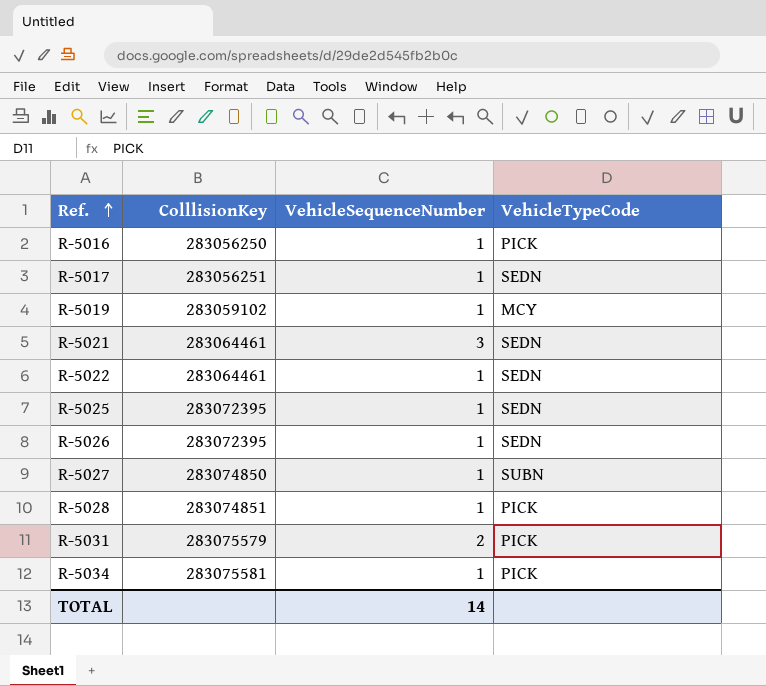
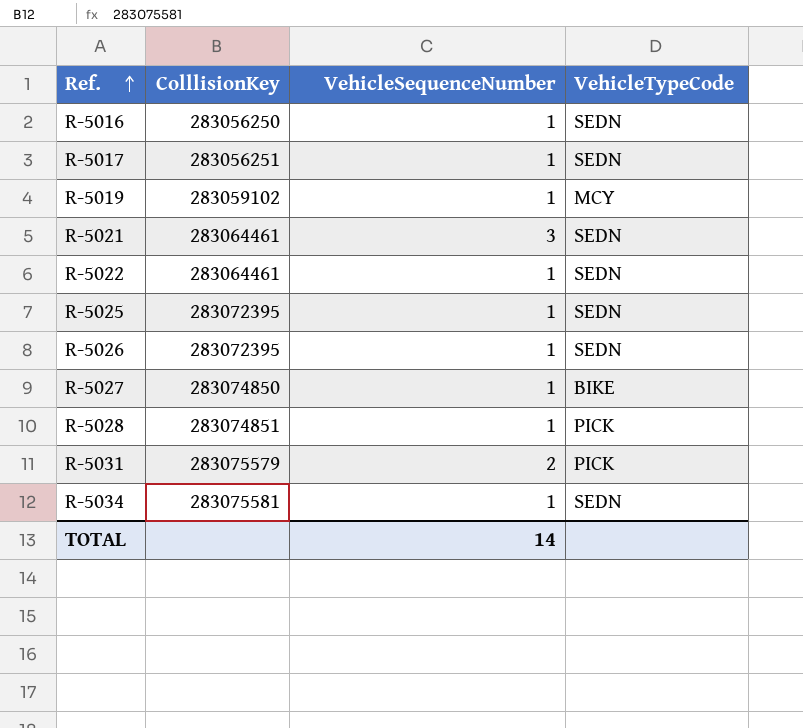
R-5016 | VehicleTypeCode: PICK -> SEDN
R-5027 | VehicleTypeCode: SUBN -> BIKE
R-5034 | VehicleTypeCode: PICK -> SEDN

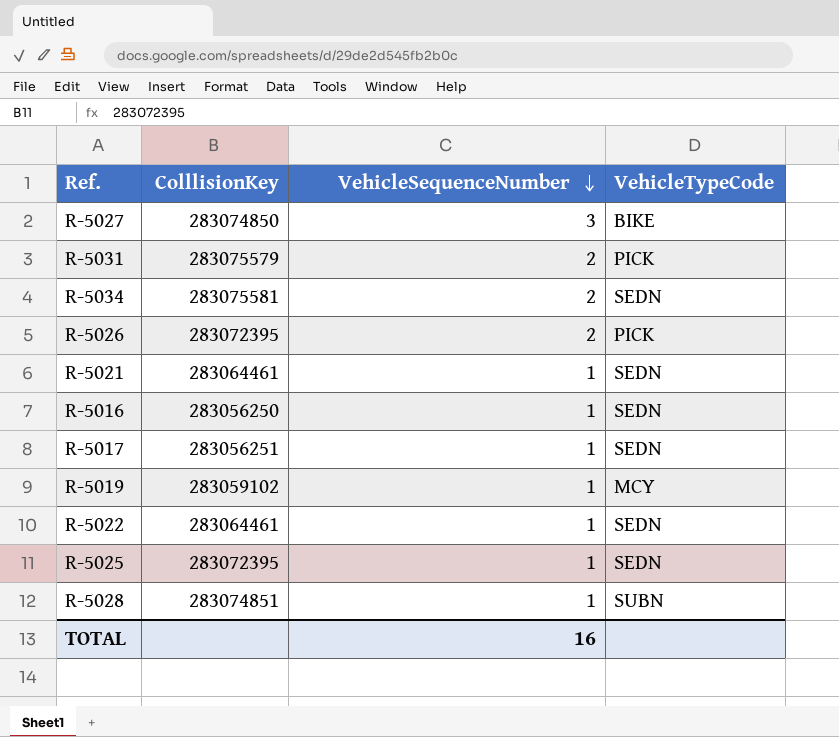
row order: Ref. ascending -> VehicleSequenceNumber descending
R-5027 | VehicleSequenceNumber: 1 -> 3
R-5034 | VehicleSequenceNumber: 1 -> 2
R-5026 | VehicleSequenceNumber: 1 -> 2
R-5026 | VehicleTypeCode: SEDN -> PICK
R-5021 | VehicleSequenceNumber: 3 -> 1
R-5028 | VehicleTypeCode: PICK -> SUBN
TOTAL | VehicleSequenceNumber: 14 -> 16

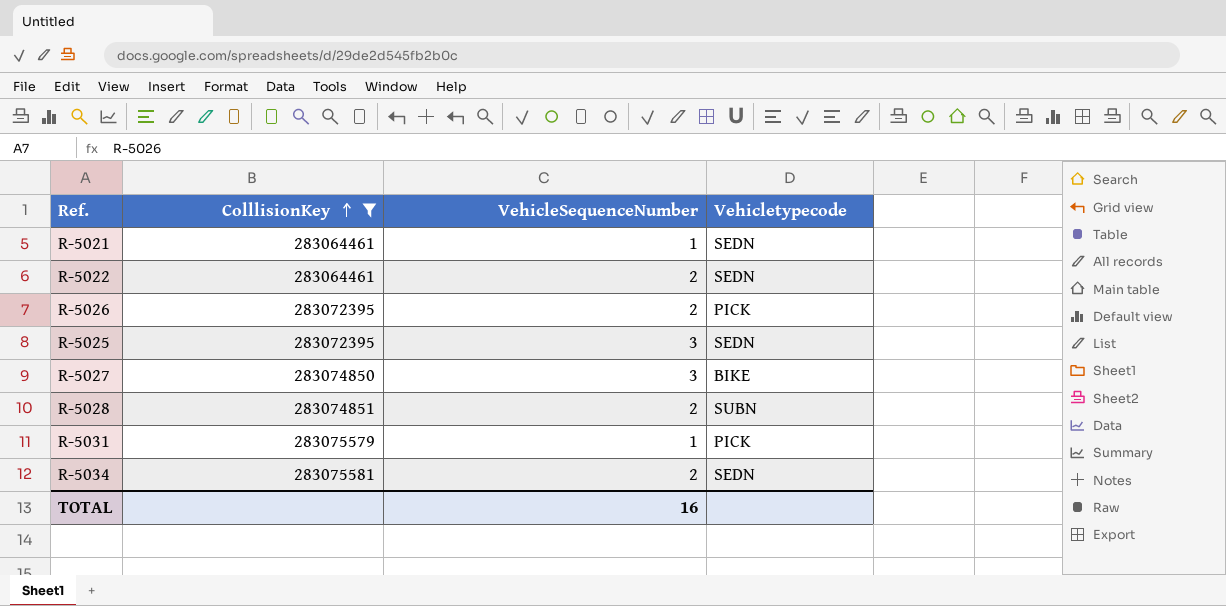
filter: none -> ColllisionKey >= 283064461
row order: VehicleSequenceNumber descending -> ColllisionKey ascending
column name: VehicleTypeCode -> Vehicletypecode
R-5022 | VehicleSequenceNumber: 1 -> 2
R-5025 | VehicleSequenceNumber: 1 -> 3
R-5028 | VehicleSequenceNumber: 1 -> 2
R-5031 | VehicleSequenceNumber: 2 -> 1

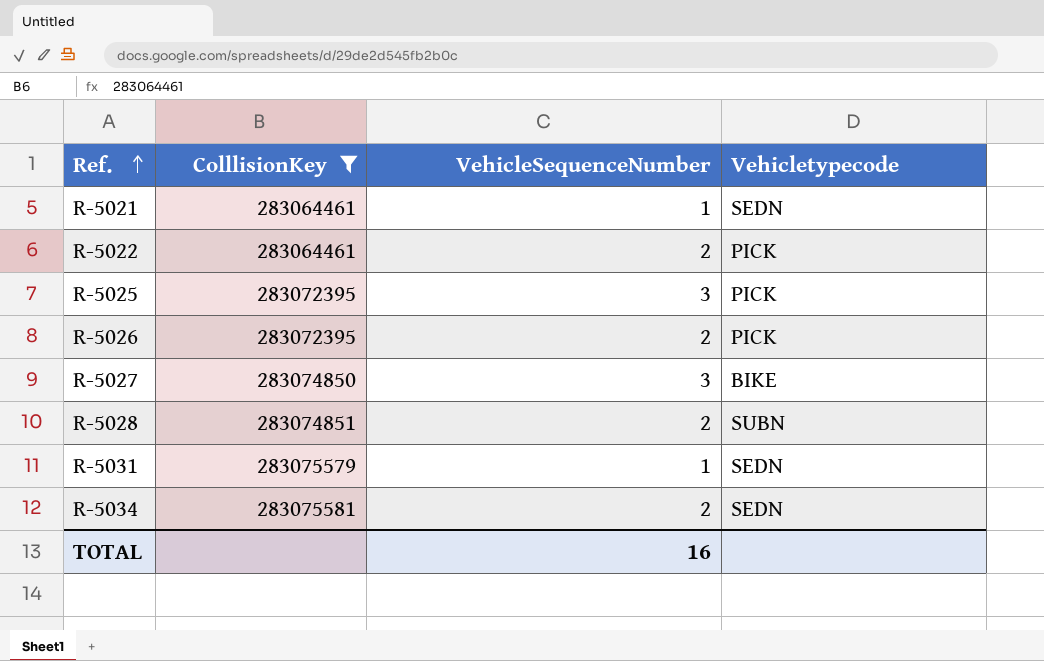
row order: ColllisionKey ascending -> Ref. ascending
R-5022 | Vehicletypecode: SEDN -> PICK
R-5025 | Vehicletypecode: SEDN -> PICK
R-5031 | Vehicletypecode: PICK -> SEDN

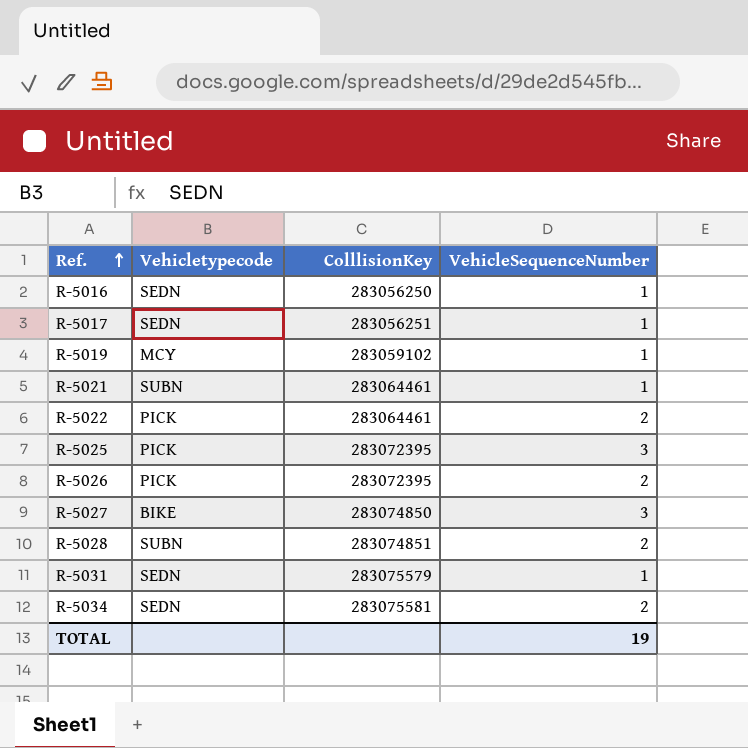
filter: ColllisionKey >= 283064461 -> none
column Vehicletypecode | position: 4 -> 2
R-5021 | Vehicletypecode: SEDN -> SUBN
TOTAL | VehicleSequenceNumber: 16 -> 19

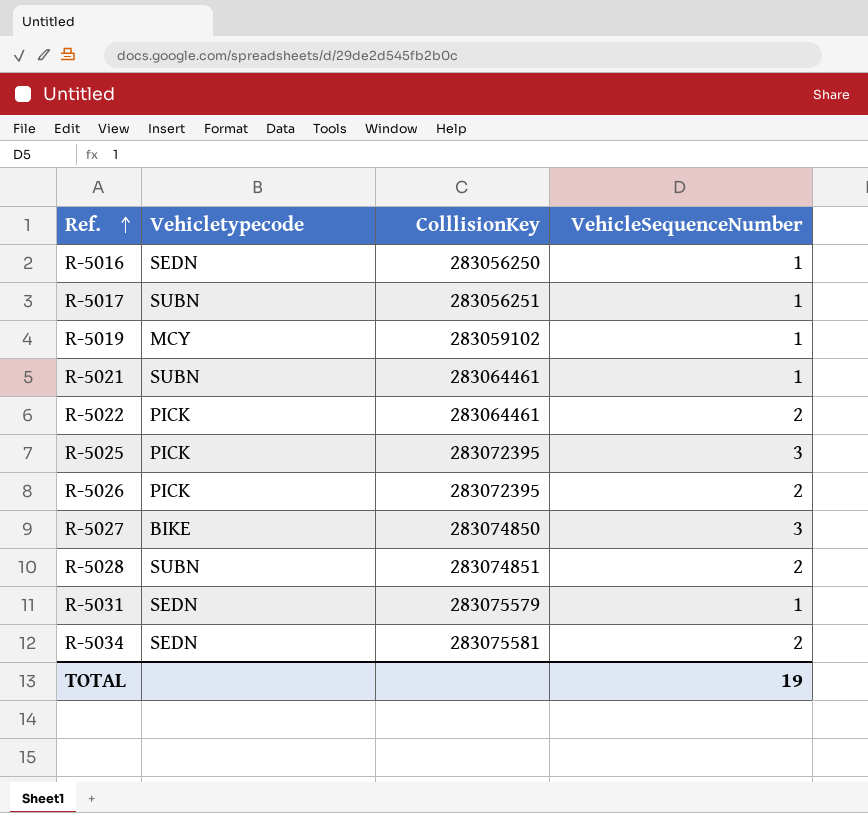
R-5017 | Vehicletypecode: SEDN -> SUBN

